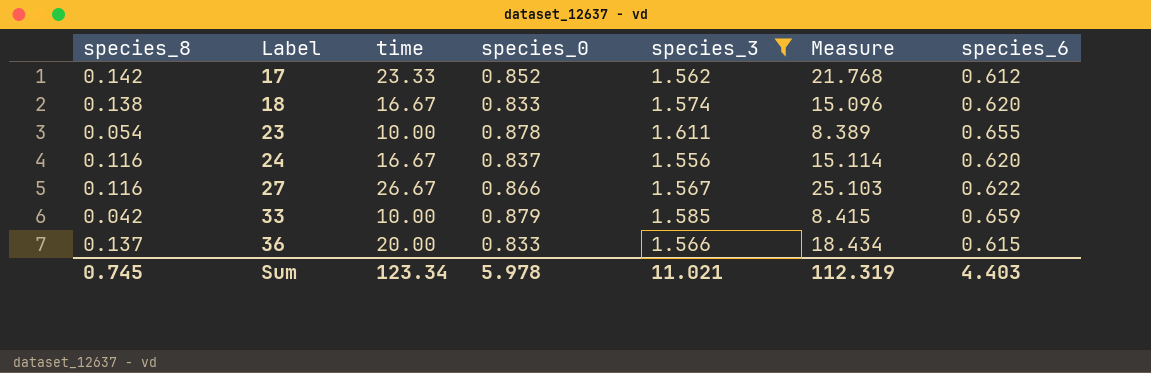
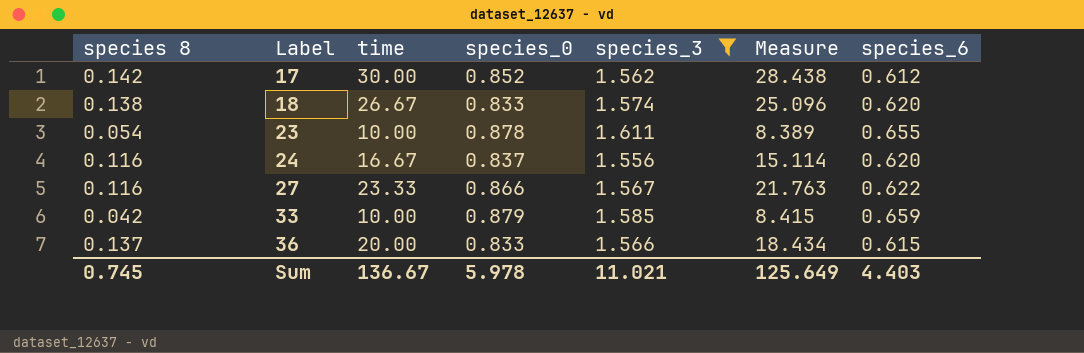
column name: species_8 -> species 8
17 | time: 23.33 -> 30.00
17 | Measure: 21.768 -> 28.438
18 | time: 16.67 -> 26.67
18 | Measure: 15.096 -> 25.096
27 | time: 26.67 -> 23.33
27 | Measure: 25.103 -> 21.763
Sum | time: 123.34 -> 136.67
Sum | Measure: 112.319 -> 125.649

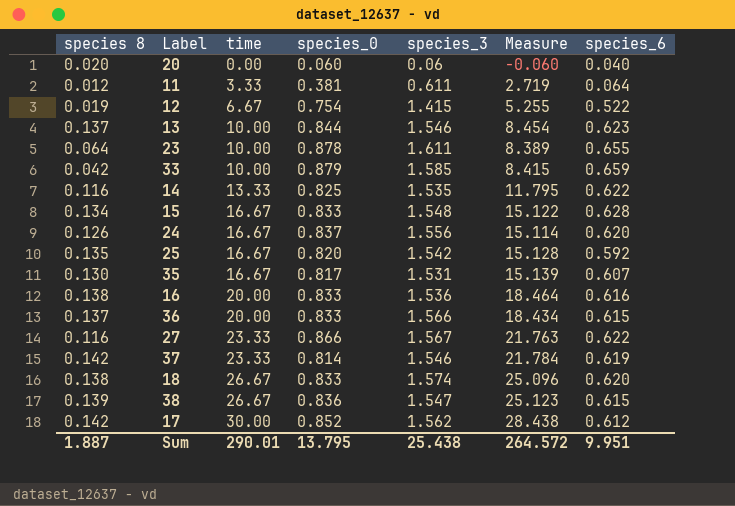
filter: species_3 >= 1.556 -> none
row order: Label ascending -> time ascending
23 | species 8: 0.054 -> 0.064
24 | species 8: 0.116 -> 0.126
Sum | species 8: 0.745 -> 1.887
Sum | time: 136.67 -> 290.01
Sum | species_0: 5.978 -> 13.795
Sum | species_3: 11.021 -> 25.438
Sum | Measure: 125.649 -> 264.572
Sum | species_6: 4.403 -> 9.951

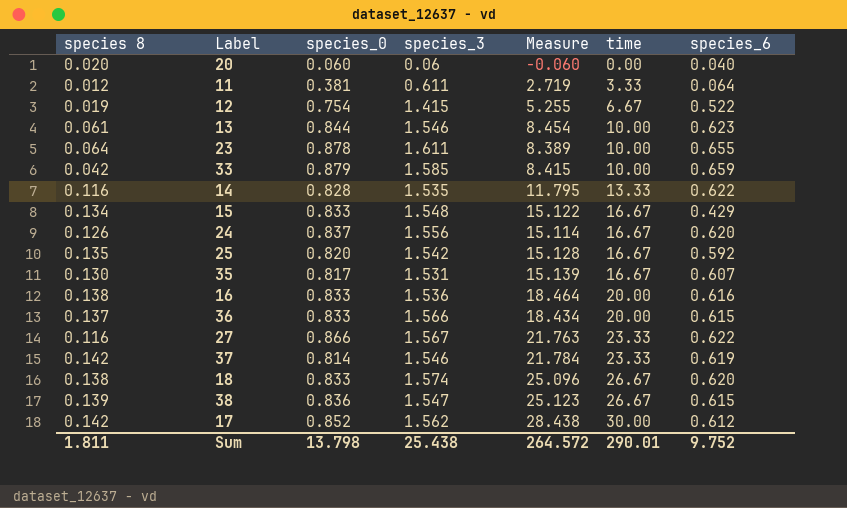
column time | position: 3 -> 6
13 | species 8: 0.137 -> 0.061
14 | species_0: 0.825 -> 0.828
15 | species_6: 0.628 -> 0.429
Sum | species 8: 1.887 -> 1.811
Sum | species_0: 13.795 -> 13.798
Sum | species_6: 9.951 -> 9.752

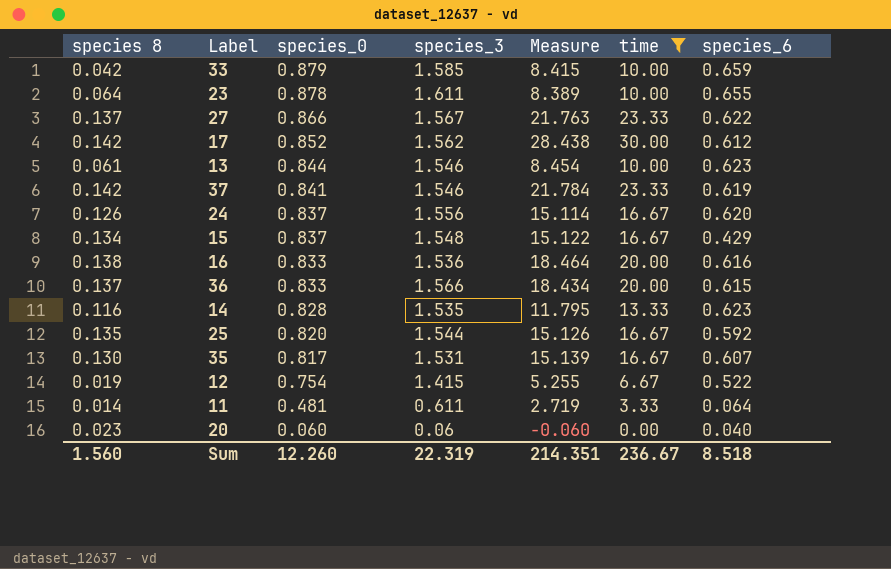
filter: none -> time != 26.67
row order: time ascending -> species_0 descending
27 | species 8: 0.116 -> 0.137
37 | species_0: 0.814 -> 0.841
15 | species_0: 0.833 -> 0.837
14 | species_6: 0.622 -> 0.623
25 | species_3: 1.542 -> 1.544
25 | Measure: 15.128 -> 15.126
11 | species 8: 0.012 -> 0.014
11 | species_0: 0.381 -> 0.481
20 | species 8: 0.020 -> 0.023
Sum | species 8: 1.811 -> 1.560
Sum | species_0: 13.798 -> 12.260
Sum | species_3: 25.438 -> 22.319
Sum | Measure: 264.572 -> 214.351
Sum | time: 290.01 -> 236.67
Sum | species_6: 9.752 -> 8.518

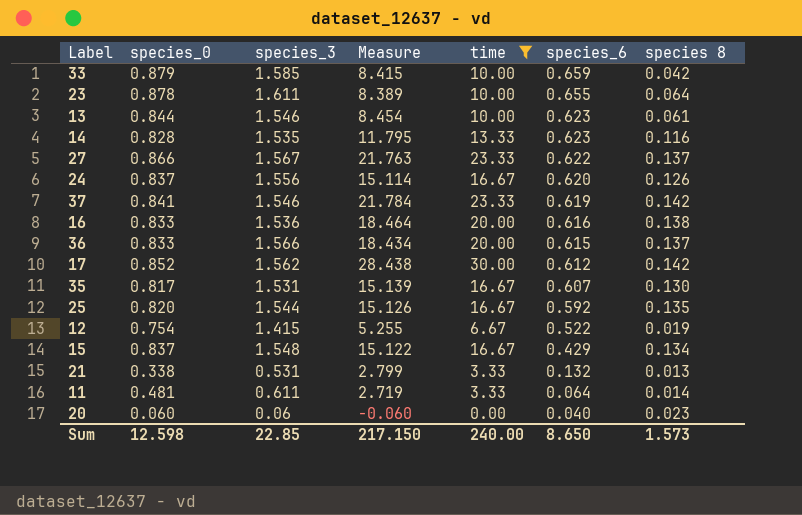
row order: species_0 descending -> species_6 descending
column species 8 | position: 1 -> 7
row 21: none -> 0.338 | 0.531 | 2.799 | 3.33 | 0.132 | 0.013
Sum | species_0: 12.260 -> 12.598
Sum | species_3: 22.319 -> 22.85
Sum | Measure: 214.351 -> 217.150
Sum | time: 236.67 -> 240.00
Sum | species_6: 8.518 -> 8.650
Sum | species 8: 1.560 -> 1.573

